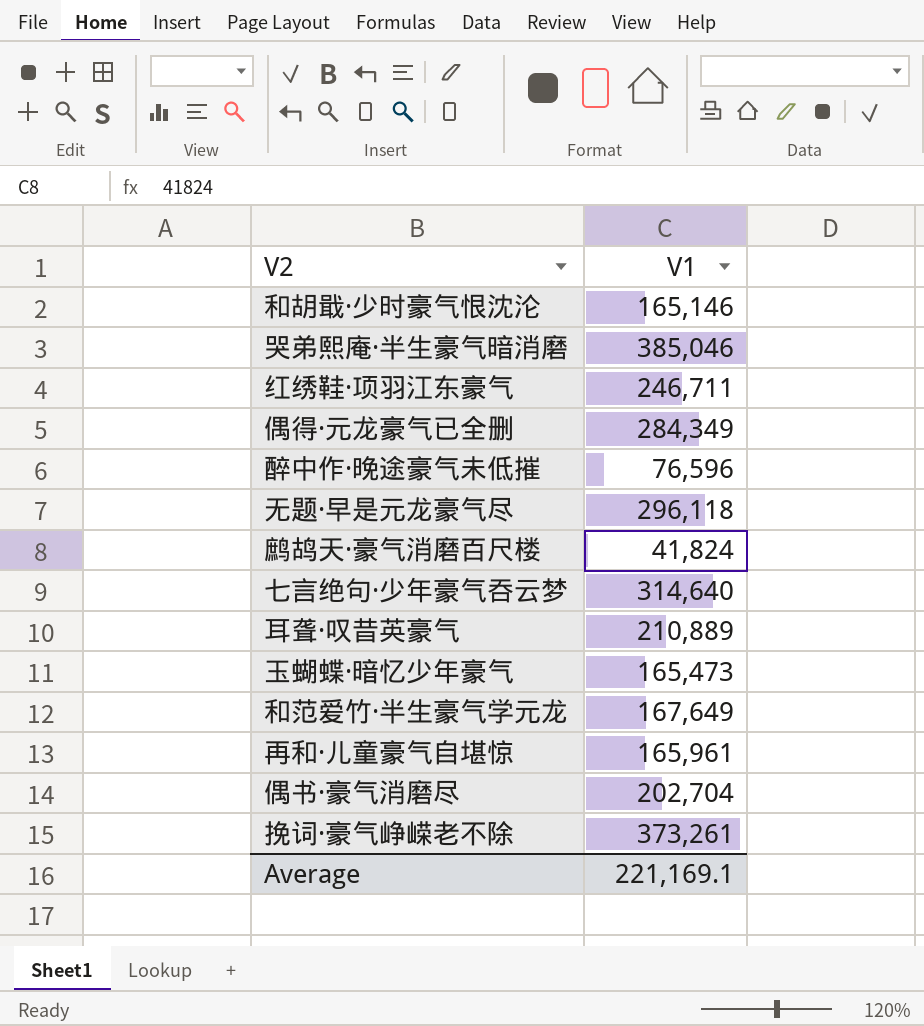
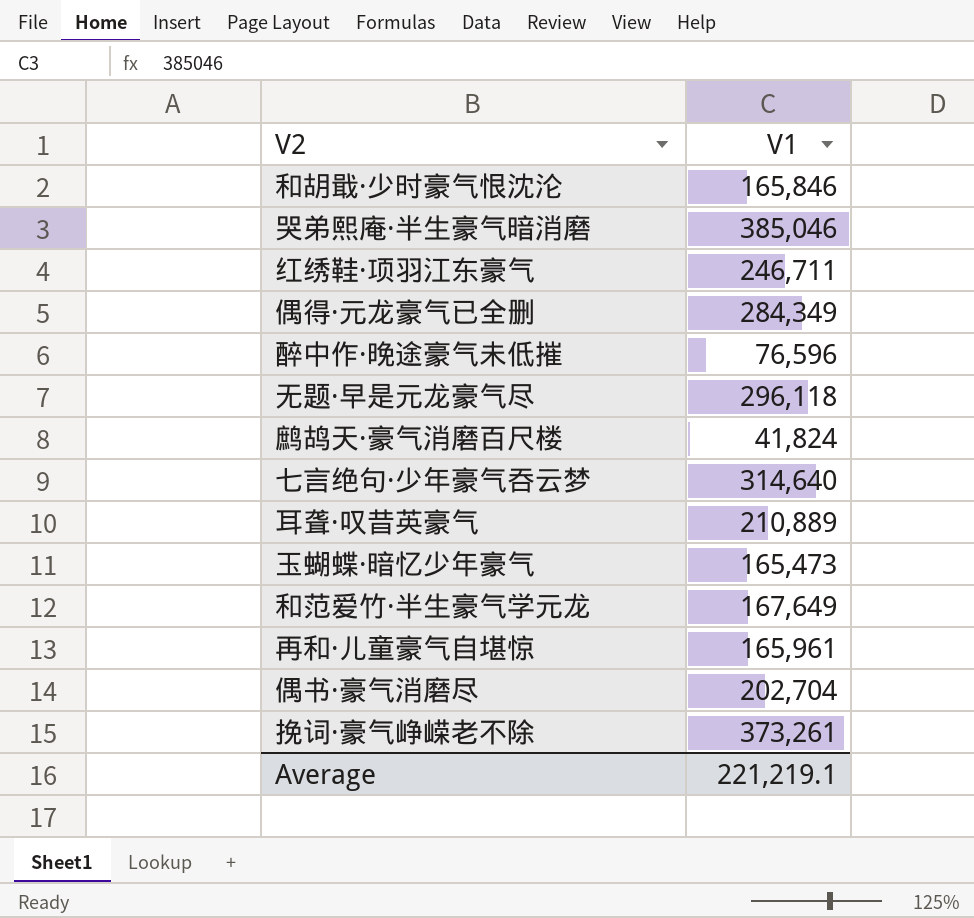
和胡戢·少时豪气恨沈沦 | V1: 165,146 -> 165,846
Average | V1: 221,169.1 -> 221,219.1

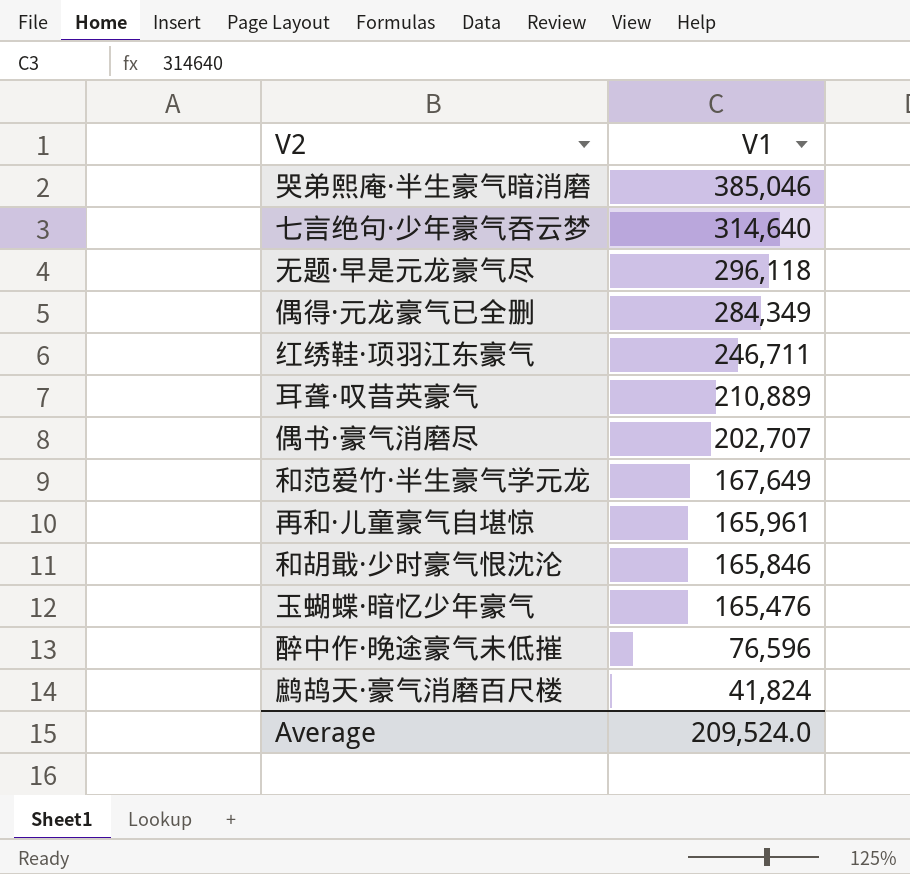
row order: none -> V1 descending
row 挽词·豪气峥嵘老不除: 373,261 -> none
偶书·豪气消磨尽 | V1: 202,704 -> 202,707
玉蝴蝶·暗忆少年豪气 | V1: 165,473 -> 165,476
Average | V1: 221,219.1 -> 209,524.0

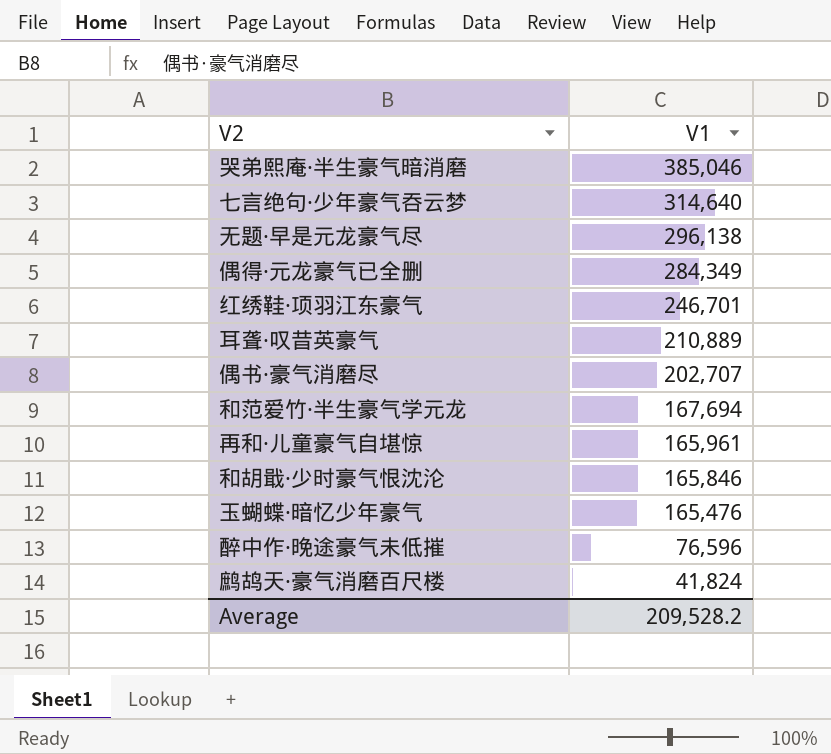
无题·早是元龙豪气尽 | V1: 296,118 -> 296,138
红绣鞋·项羽江东豪气 | V1: 246,711 -> 246,701
和范爱竹·半生豪气学元龙 | V1: 167,649 -> 167,694
Average | V1: 209,524.0 -> 209,528.2

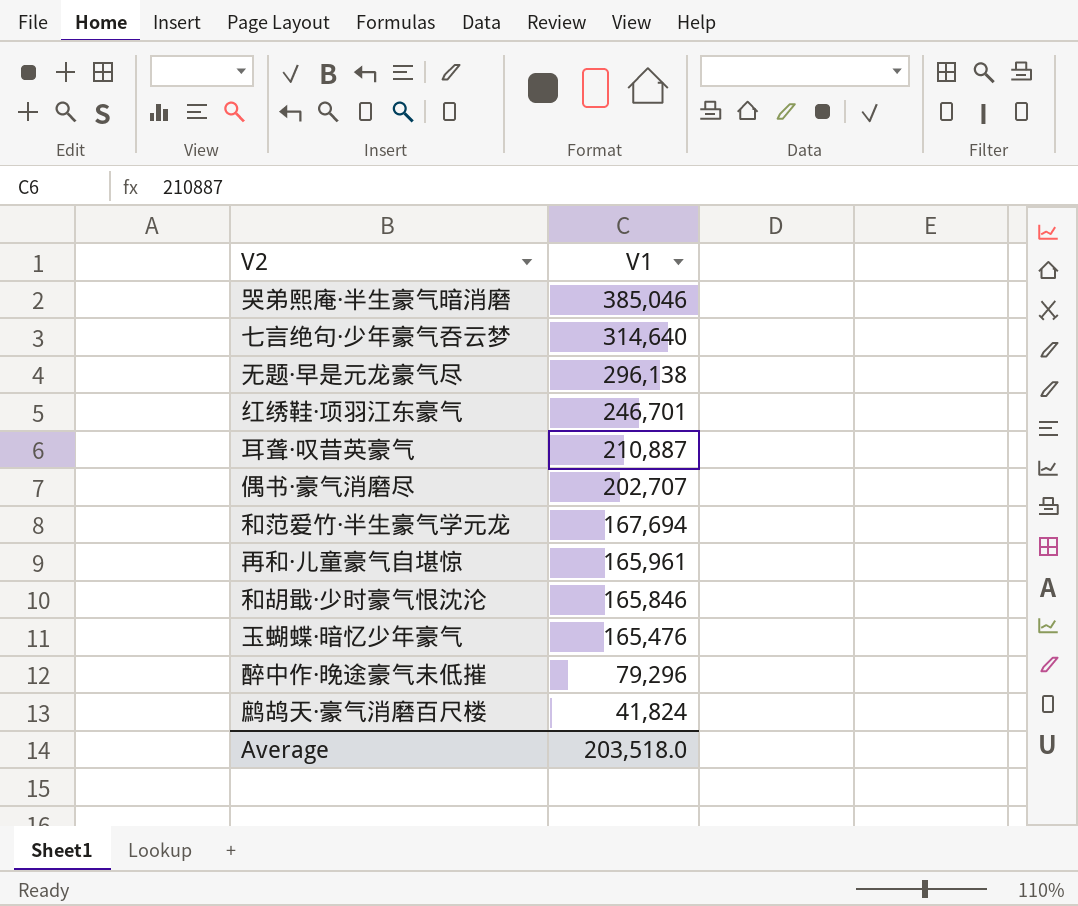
row 偶得·元龙豪气已全删: 284,349 -> none
耳聋·叹昔英豪气 | V1: 210,889 -> 210,887
醉中作·晚途豪气未低摧 | V1: 76,596 -> 79,296
Average | V1: 209,528.2 -> 203,518.0

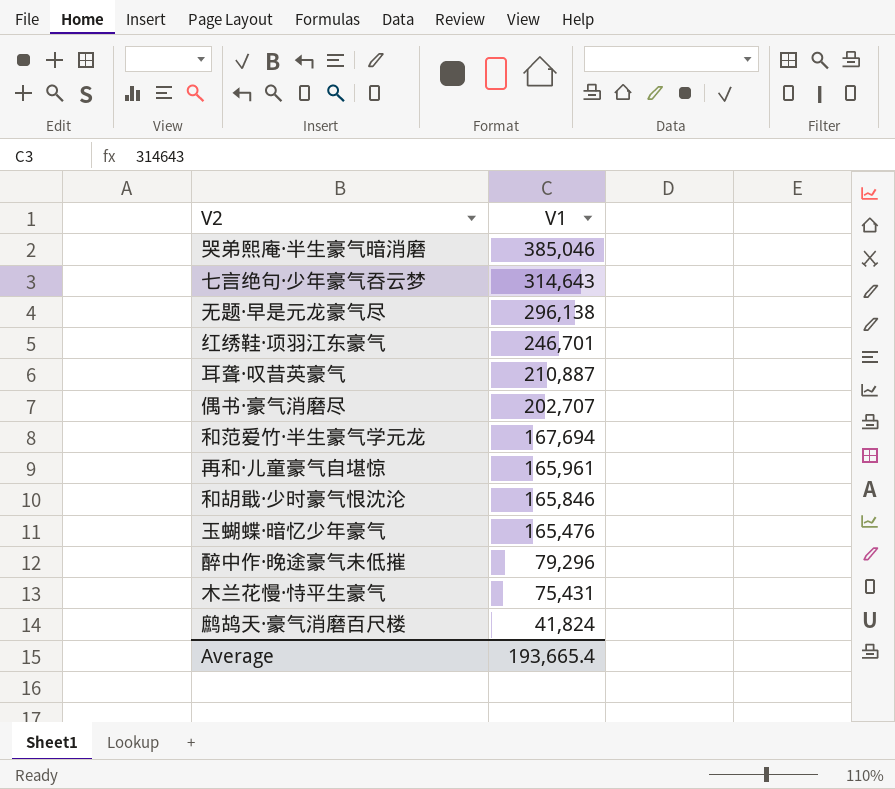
七言绝句·少年豪气吞云梦 | V1: 314,640 -> 314,643
row 木兰花慢·恃平生豪气: none -> 75,431
Average | V1: 203,518.0 -> 193,665.4

